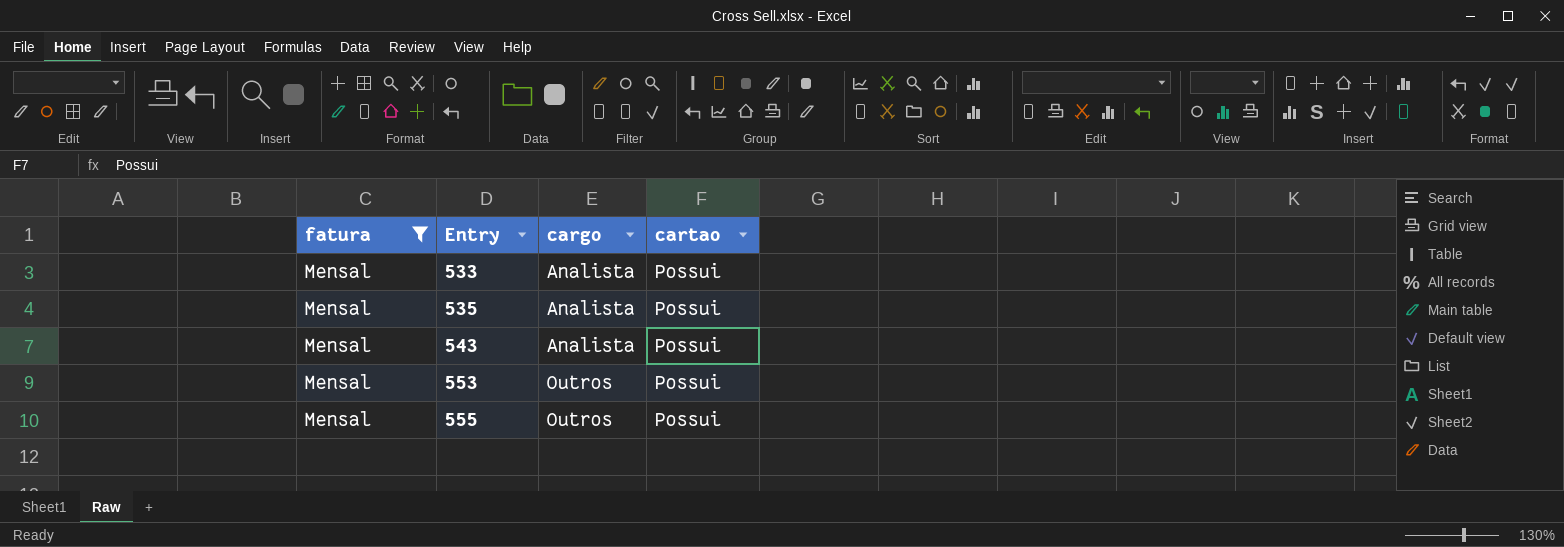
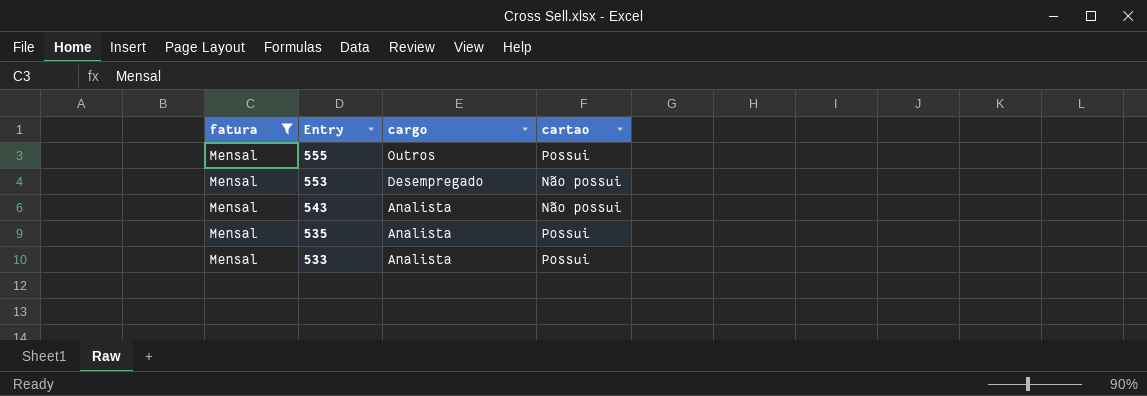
row order: Entry ascending -> Entry descending
553 | cargo: Outros -> Desempregado
553 | cartao: Possui -> Não possui
543 | cartao: Possui -> Não possui

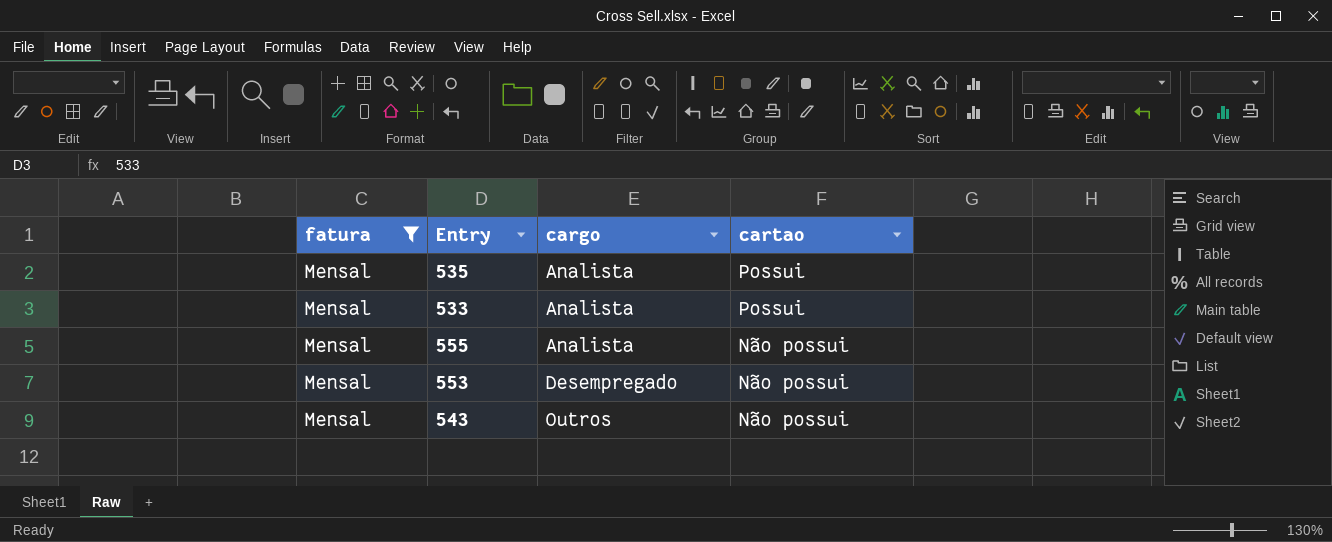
row order: Entry descending -> cargo ascending
555 | cargo: Outros -> Analista
555 | cartao: Possui -> Não possui
543 | cargo: Analista -> Outros

